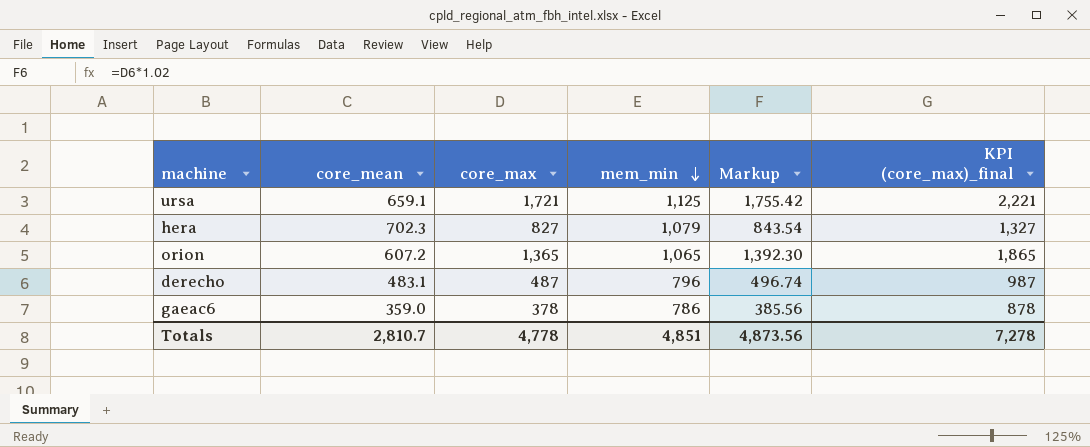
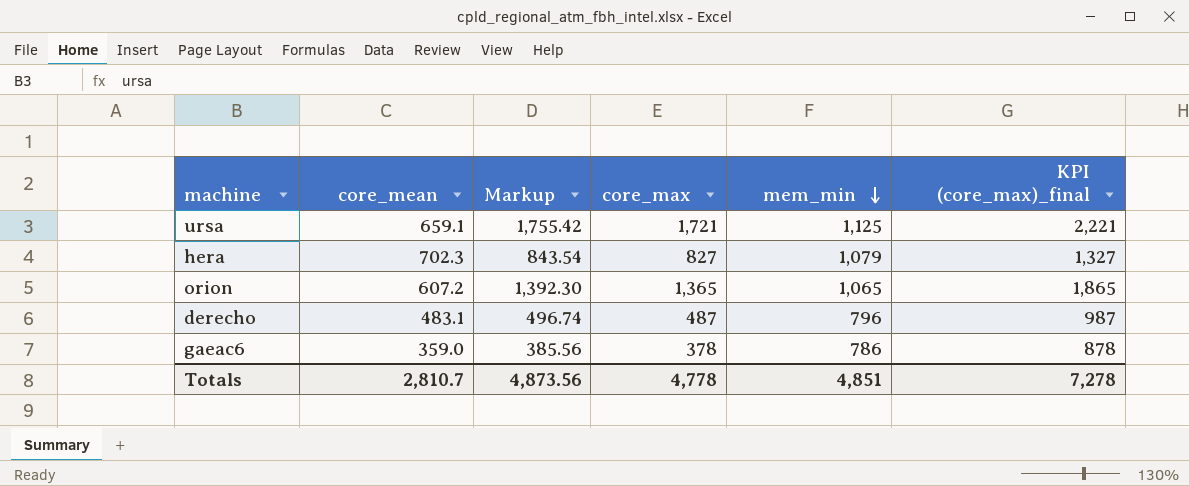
column Markup | position: 5 -> 3

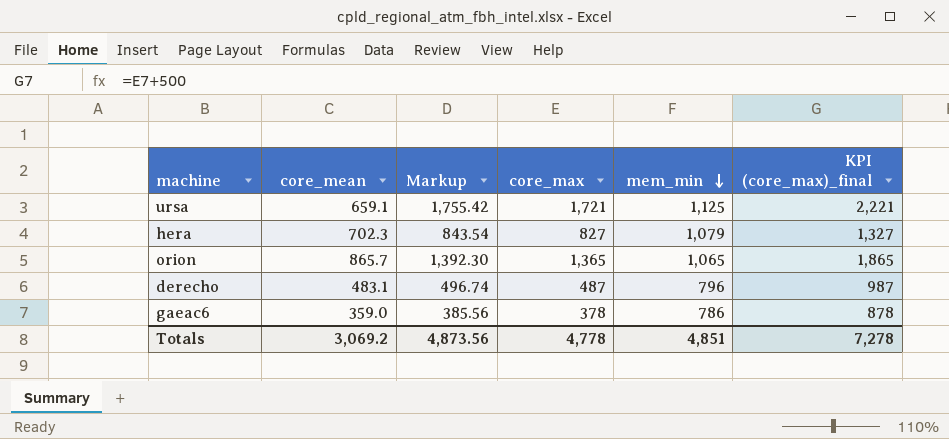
orion | core_mean: 607.2 -> 865.7
Totals | core_mean: 2,810.7 -> 3,069.2

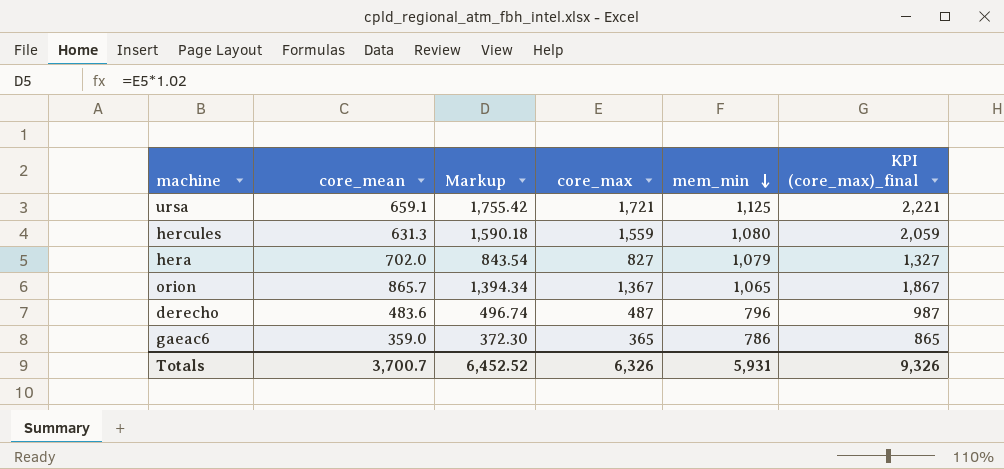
row hercules: none -> 631.3 | 1,590.18 | 1,559 | 1,080 | 2,059
hera | core_mean: 702.3 -> 702.0
orion | Markup: 1,392.30 -> 1,394.34
orion | core_max: 1,365 -> 1,367
orion | KPI (core_max)_final: 1,865 -> 1,867
derecho | core_mean: 483.1 -> 483.6
gaeac6 | Markup: 385.56 -> 372.30
gaeac6 | core_max: 378 -> 365
gaeac6 | KPI (core_max)_final: 878 -> 865
Totals | core_mean: 3,069.2 -> 3,700.7
Totals | Markup: 4,873.56 -> 6,452.52
Totals | core_max: 4,778 -> 6,326
Totals | mem_min: 4,851 -> 5,931
Totals | KPI (core_max)_final: 7,278 -> 9,326

